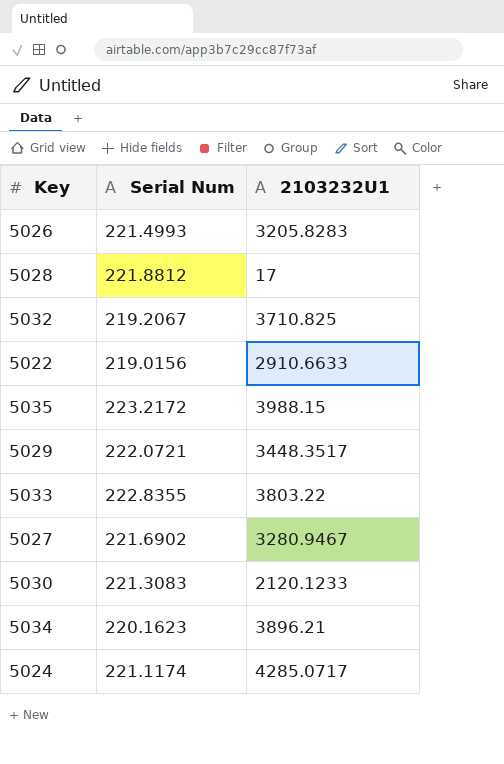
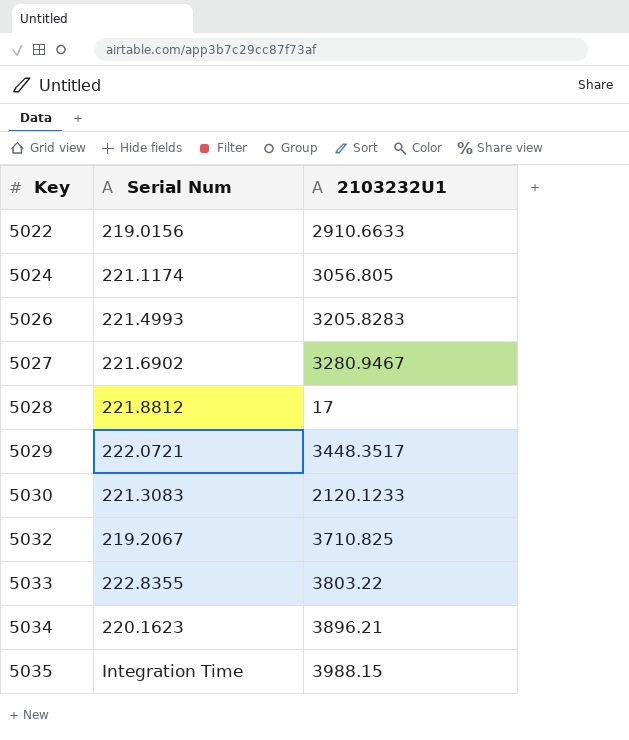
row order: none -> Key ascending
5024 | 2103232U1: 4285.0717 -> 3056.805
5035 | Serial Num: 223.2172 -> Integration Time

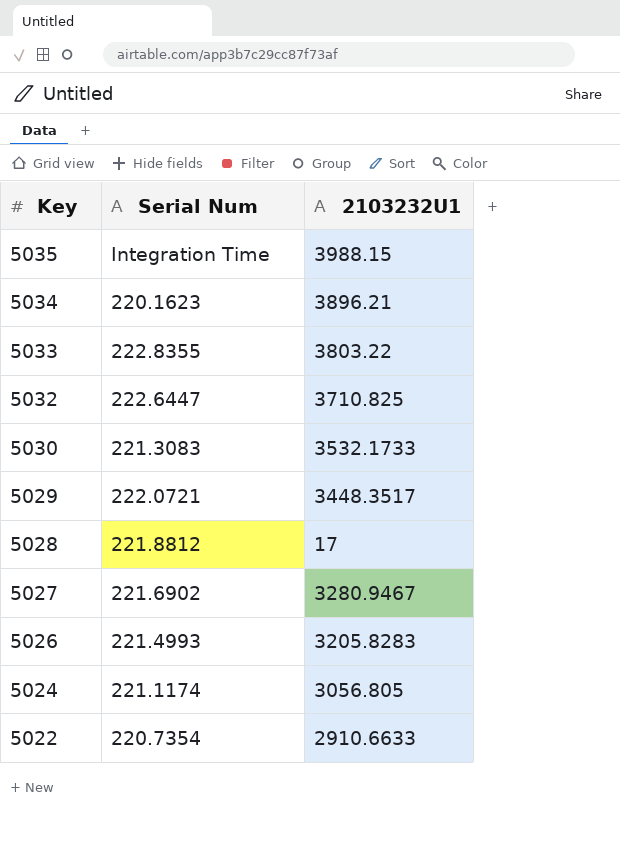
row order: Key ascending -> Key descending
5032 | Serial Num: 219.2067 -> 222.6447
5030 | 2103232U1: 2120.1233 -> 3532.1733
5022 | Serial Num: 219.0156 -> 220.7354

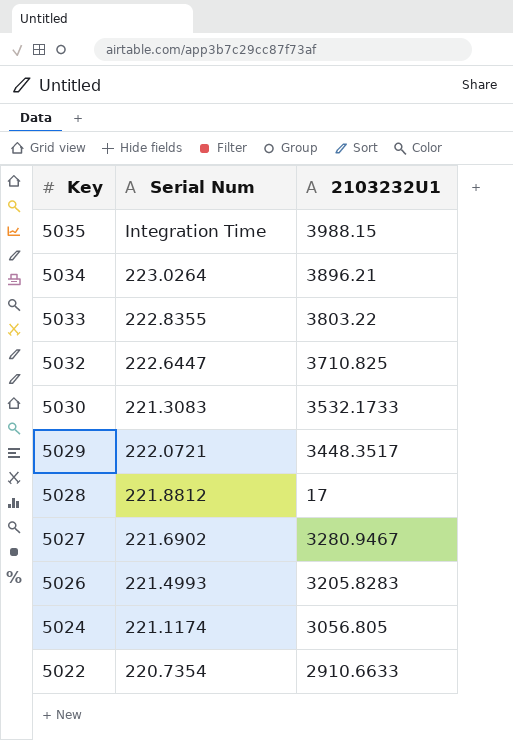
5034 | Serial Num: 220.1623 -> 223.0264

